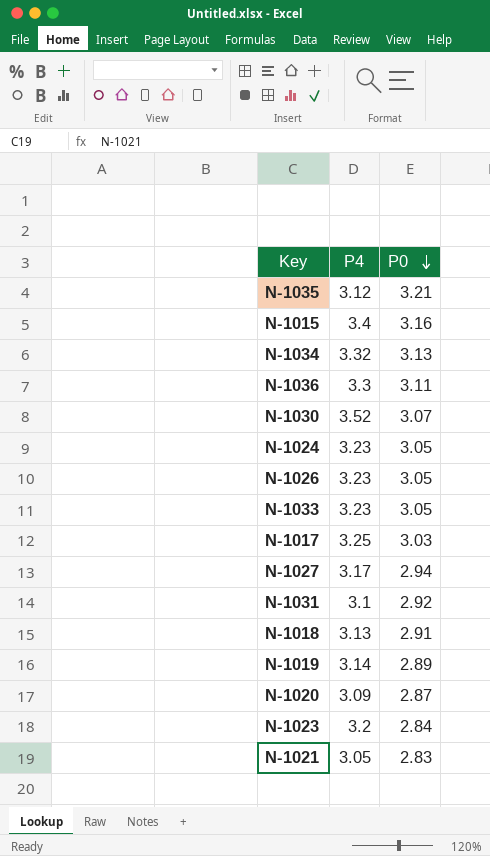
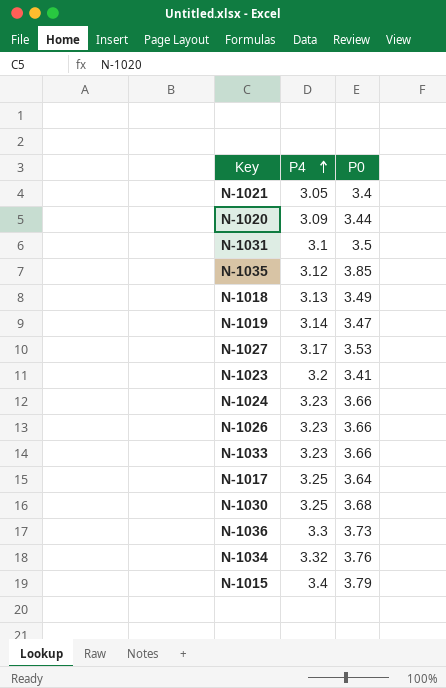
row order: P0 descending -> P4 ascending
N-1021 | P0: 2.83 -> 3.4
N-1020 | P0: 2.87 -> 3.44
N-1031 | P0: 2.92 -> 3.5
N-1035 | P0: 3.21 -> 3.85
N-1018 | P0: 2.91 -> 3.49
N-1019 | P0: 2.89 -> 3.47
N-1027 | P0: 2.94 -> 3.53
N-1023 | P0: 2.84 -> 3.41
N-1024 | P0: 3.05 -> 3.66
N-1026 | P0: 3.05 -> 3.66
N-1033 | P0: 3.05 -> 3.66
N-1017 | P0: 3.03 -> 3.64
N-1030 | P4: 3.52 -> 3.25
N-1030 | P0: 3.07 -> 3.68
N-1036 | P0: 3.11 -> 3.73
N-1034 | P0: 3.13 -> 3.76
N-1015 | P0: 3.16 -> 3.79

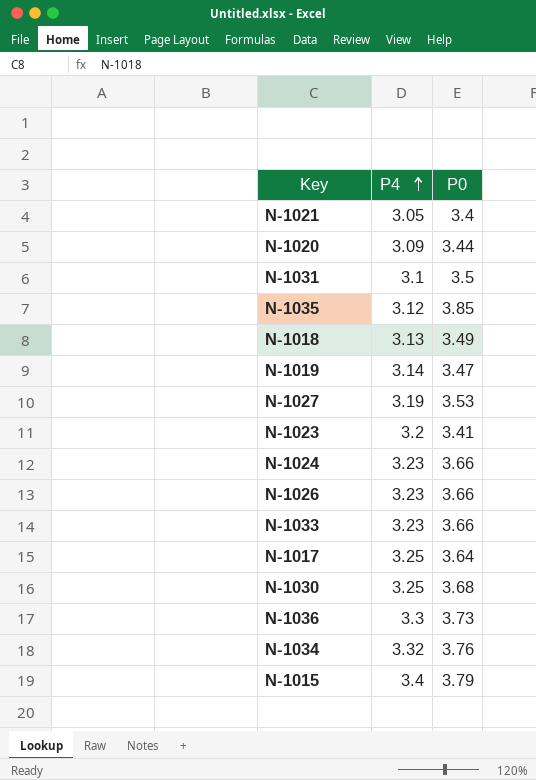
N-1027 | P4: 3.17 -> 3.19

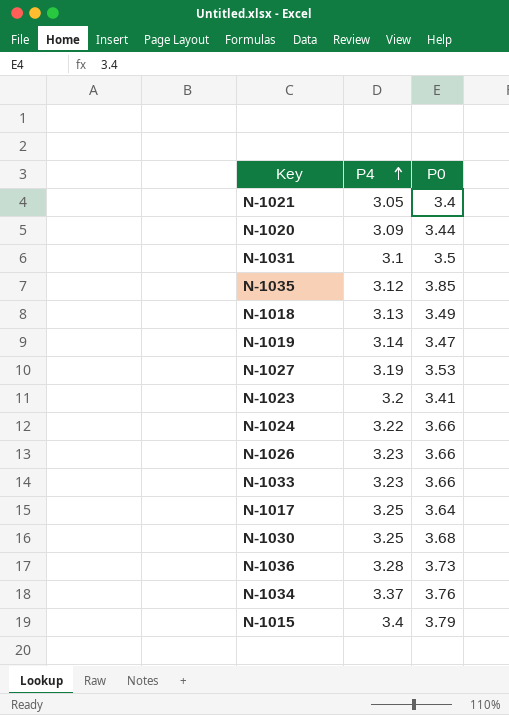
N-1024 | P4: 3.23 -> 3.22
N-1036 | P4: 3.3 -> 3.28
N-1034 | P4: 3.32 -> 3.37

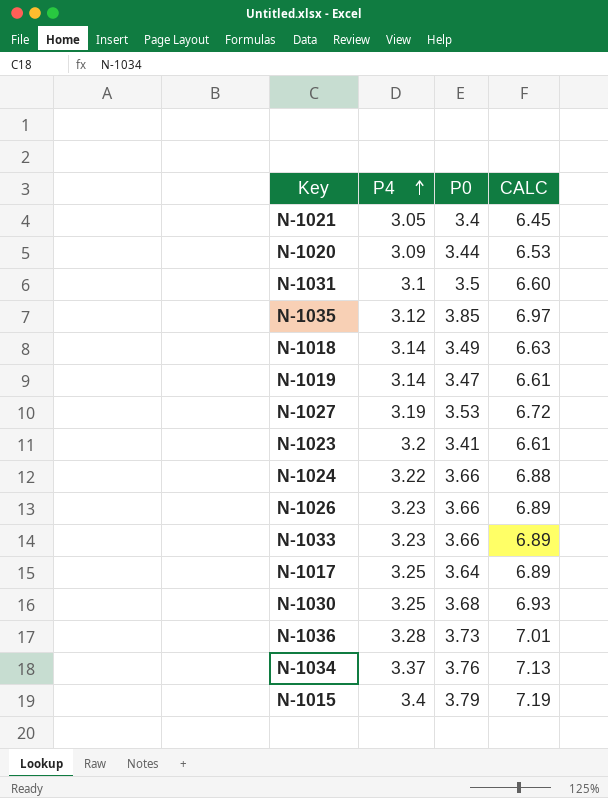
column CALC | formula: none -> [P4] + [P0]
N-1018 | P4: 3.13 -> 3.14

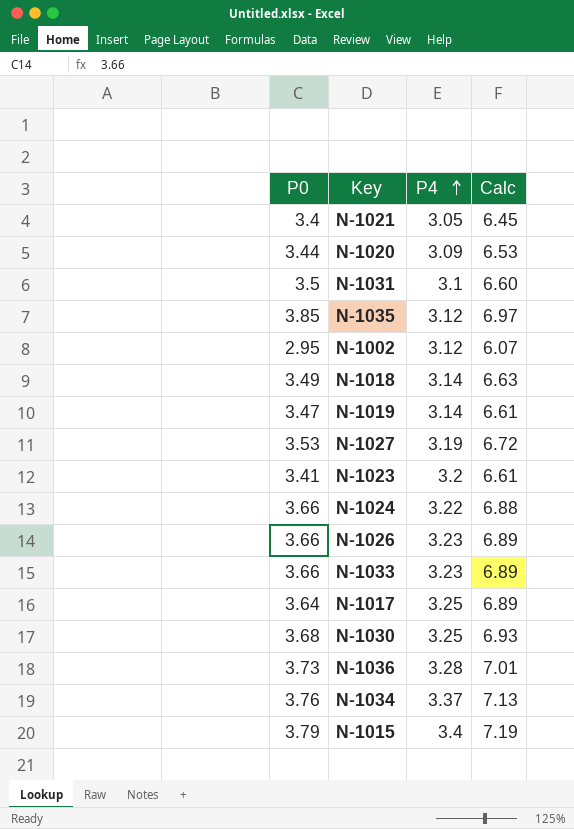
column P0 | position: 3 -> 1
column name: CALC -> Calc
row N-1002: none -> 2.95 | 3.12 | 6.07

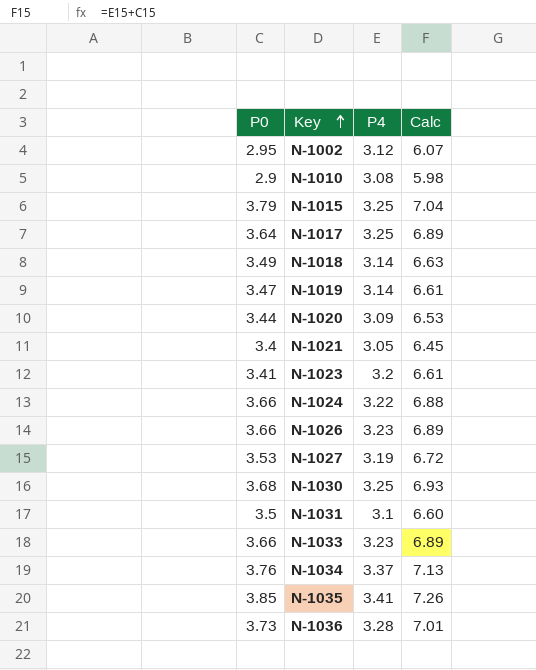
row order: P4 ascending -> Key ascending
row N-1010: none -> 2.9 | 3.08 | 5.98
N-1015 | P4: 3.4 -> 3.25
N-1015 | Calc: 7.19 -> 7.04
N-1035 | P4: 3.12 -> 3.41
N-1035 | Calc: 6.97 -> 7.26

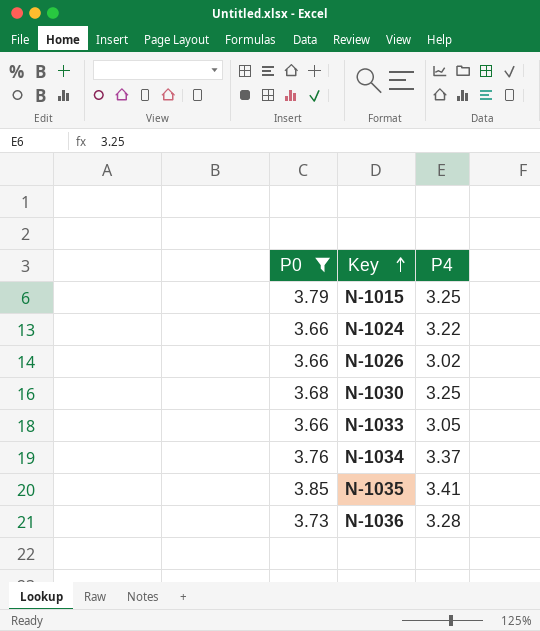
filter: none -> P0 >= 3.66
column Calc | formula: [P0] + [P4] -> none
N-1026 | P4: 3.23 -> 3.02
N-1033 | P4: 3.23 -> 3.05

